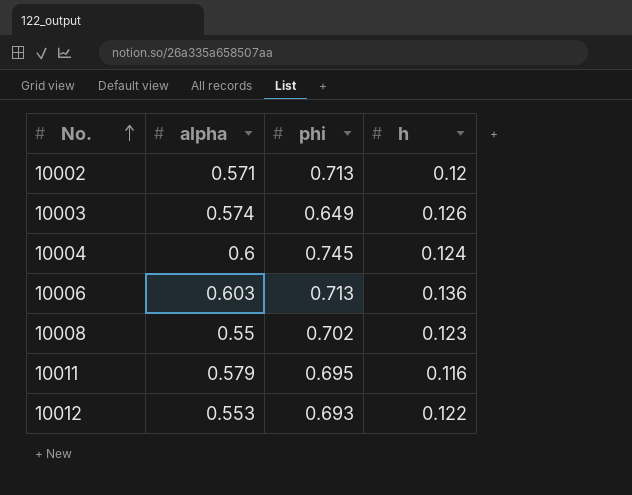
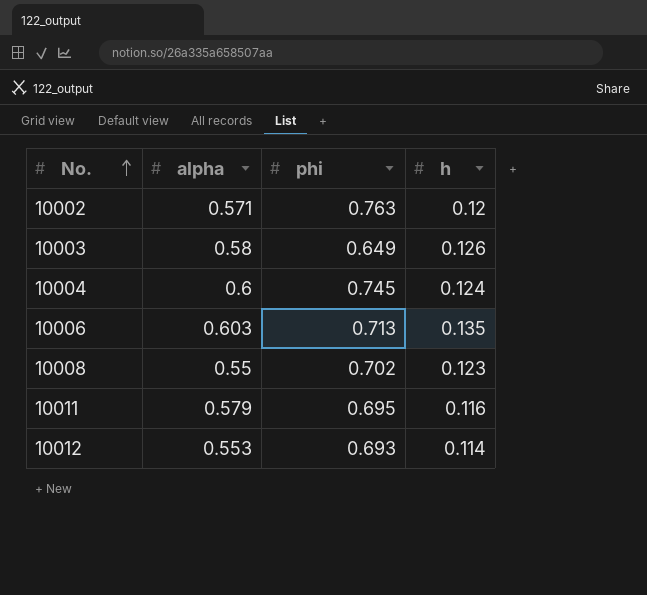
10002 | phi: 0.713 -> 0.763
10003 | alpha: 0.574 -> 0.58
10006 | h: 0.136 -> 0.135
10012 | h: 0.122 -> 0.114

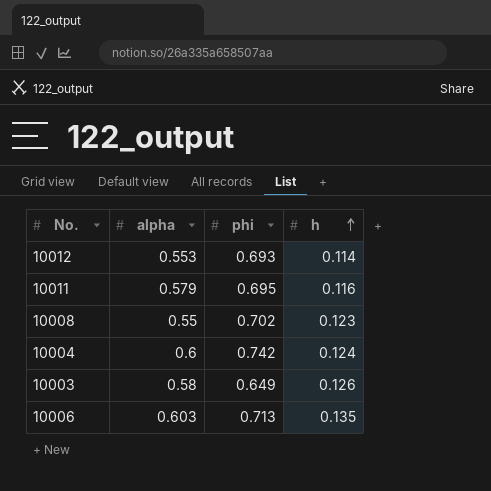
row order: No. ascending -> h ascending
row 10002: 0.571 | 0.763 | 0.12 -> none
10004 | phi: 0.745 -> 0.742

